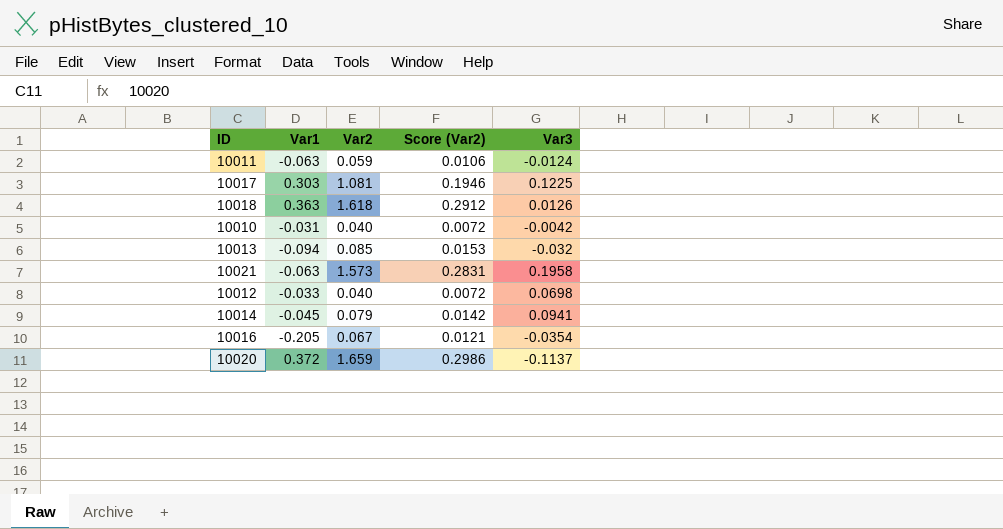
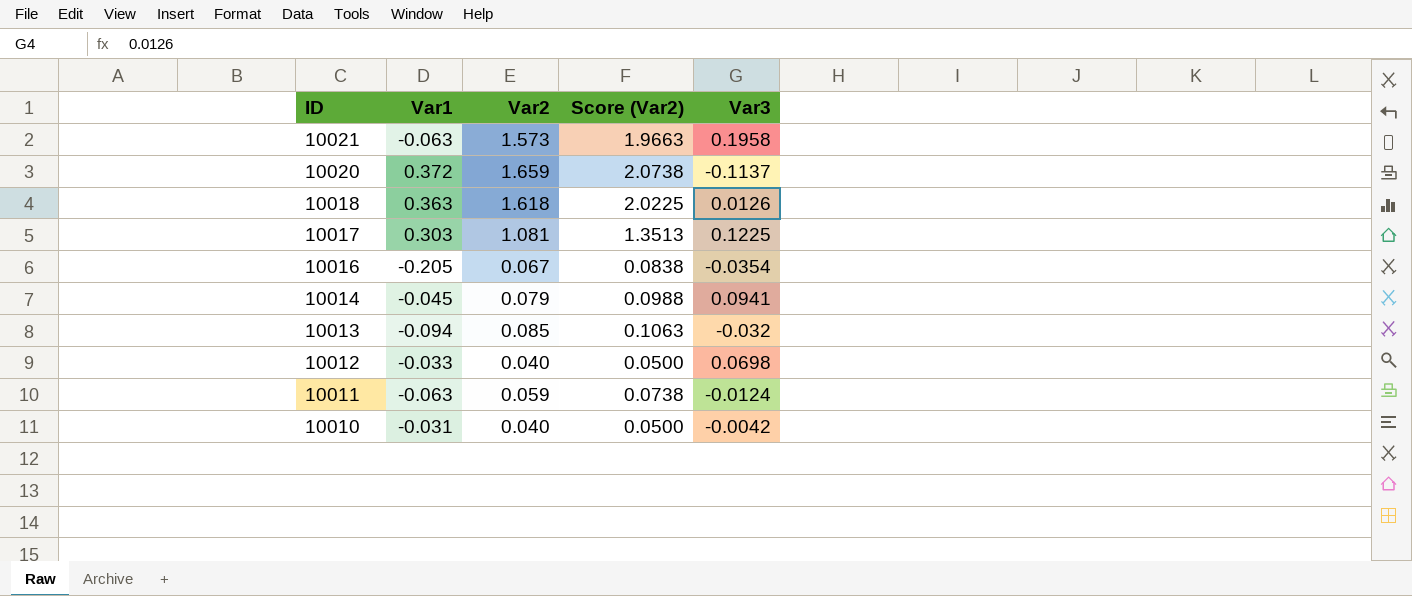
row order: none -> ID descending
column Score (Var2) | formula: [Var2] * 0.18 -> [Var2] * 1.25

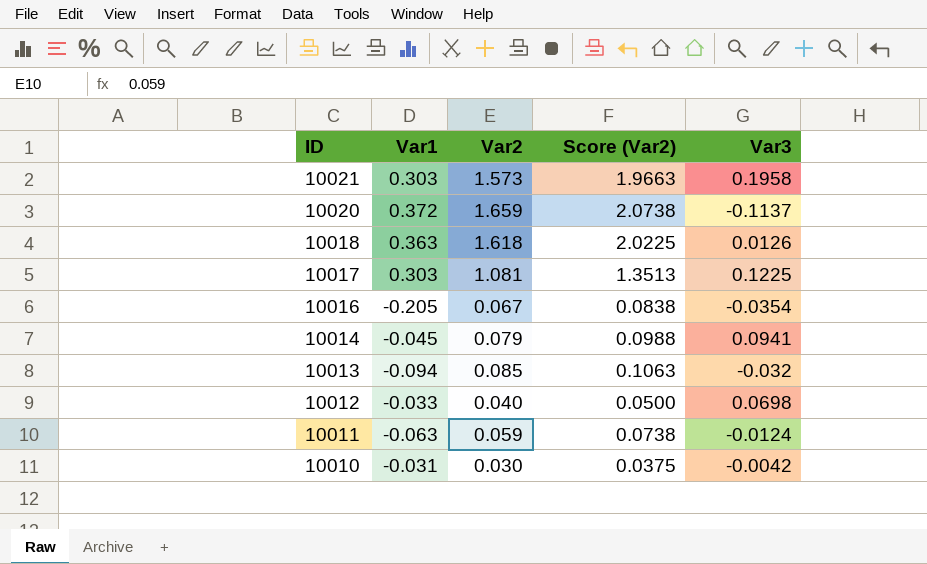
10021 | Var1: -0.063 -> 0.303
10010 | Var2: 0.040 -> 0.030
10010 | Score (Var2): 0.0500 -> 0.0375

